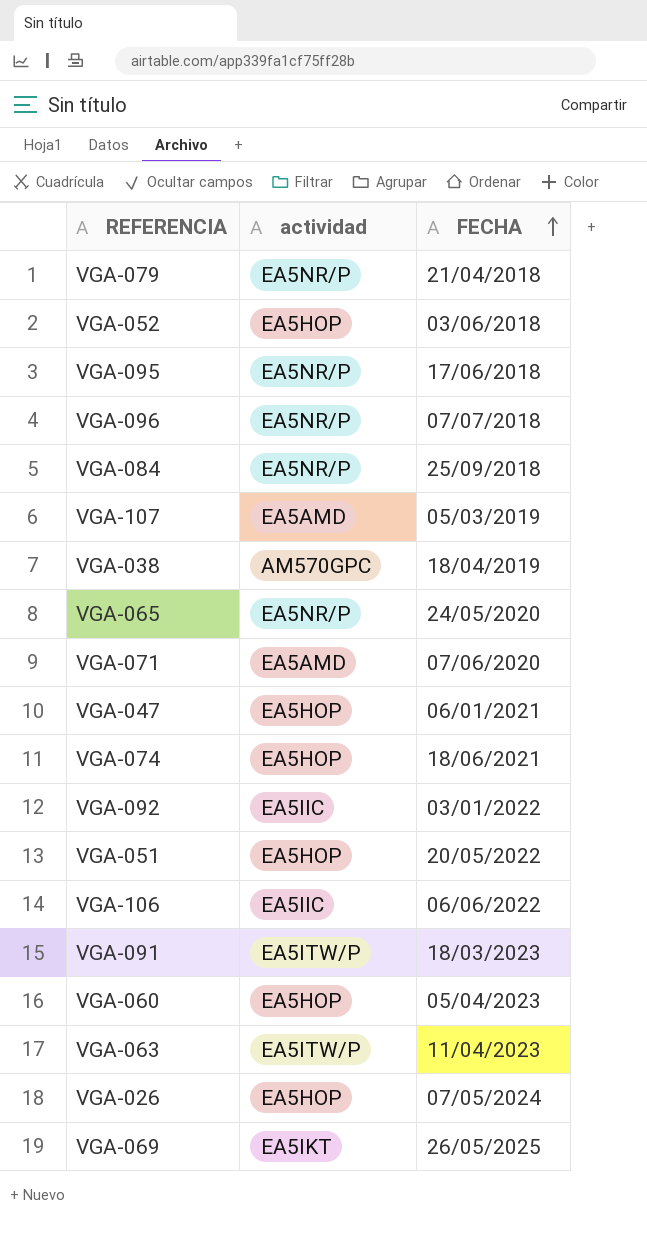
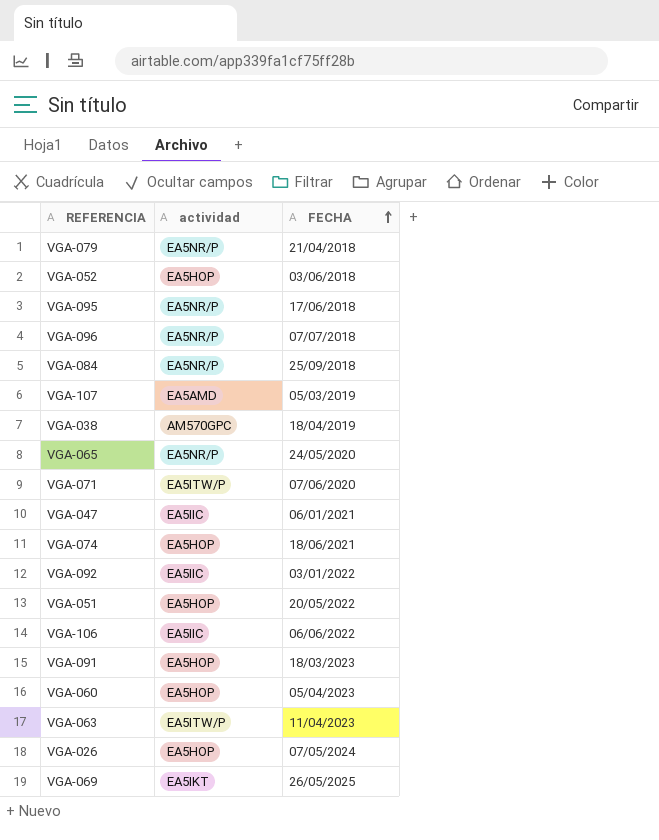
VGA-071 | actividad: EA5AMD -> EA5ITW/P
VGA-047 | actividad: EA5HOP -> EA5IIC
VGA-091 | actividad: EA5ITW/P -> EA5HOP

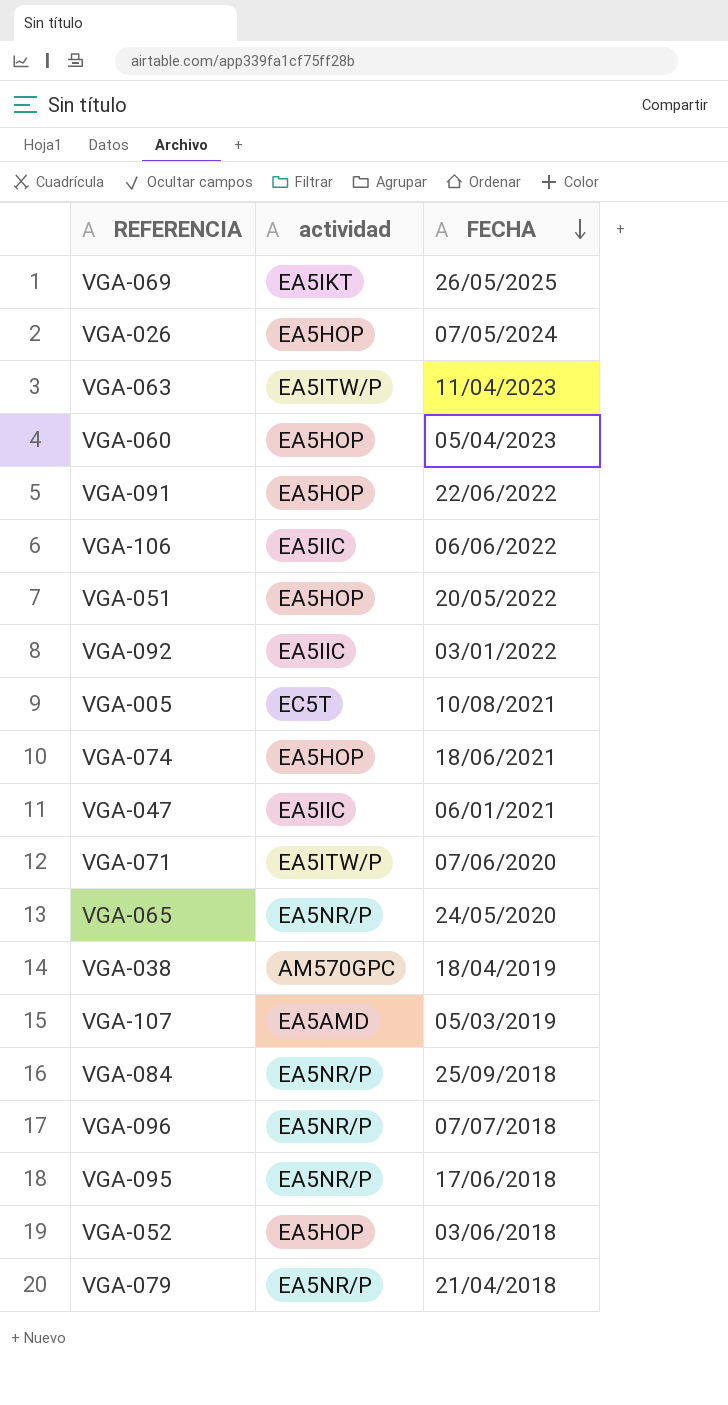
row order: FECHA ascending -> FECHA descending
VGA-091 | FECHA: 18/03/2023 -> 22/06/2022
row VGA-005: none -> EC5T | 10/08/2021

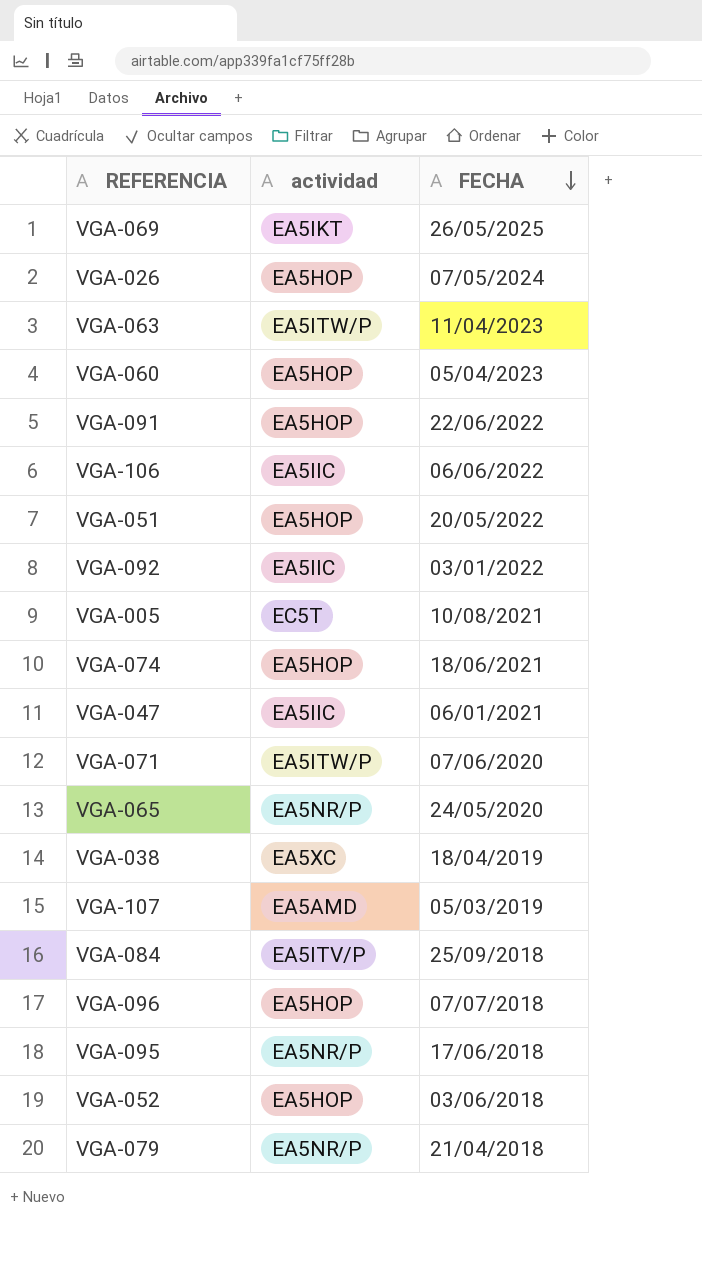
VGA-038 | actividad: AM570GPC -> EA5XC
VGA-084 | actividad: EA5NR/P -> EA5ITV/P
VGA-096 | actividad: EA5NR/P -> EA5HOP

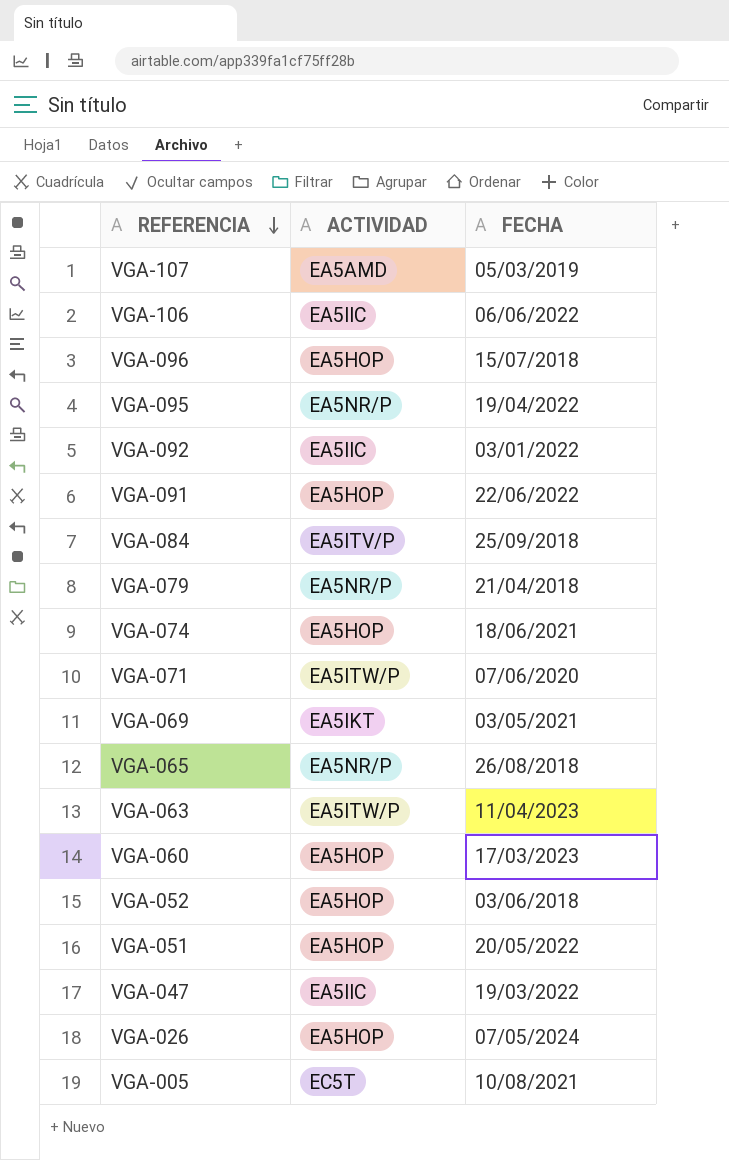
row order: FECHA descending -> REFERENCIA descending
column name: actividad -> ACTIVIDAD
row VGA-038: EA5XC | 18/04/2019 -> none
VGA-096 | FECHA: 07/07/2018 -> 15/07/2018
VGA-095 | FECHA: 17/06/2018 -> 19/04/2022
VGA-069 | FECHA: 26/05/2025 -> 03/05/2021
VGA-065 | FECHA: 24/05/2020 -> 26/08/2018
VGA-060 | FECHA: 05/04/2023 -> 17/03/2023
VGA-047 | FECHA: 06/01/2021 -> 19/03/2022

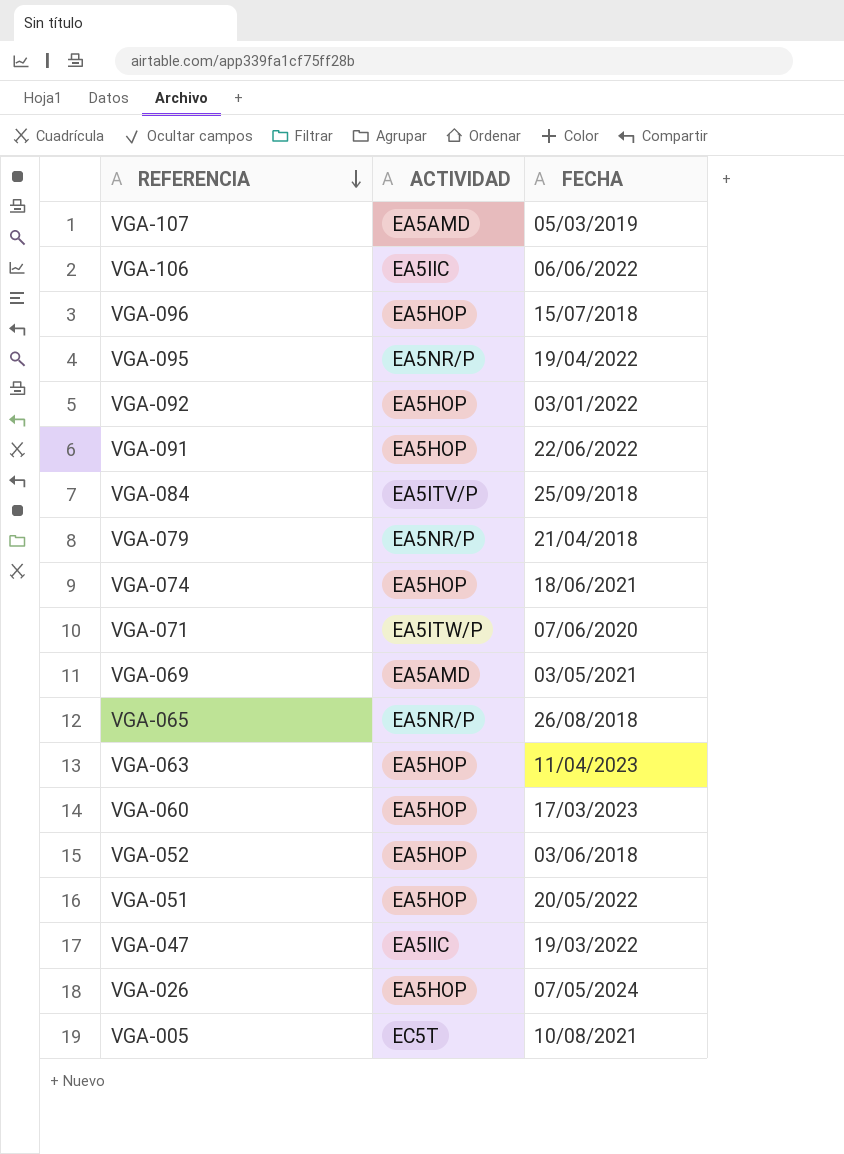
VGA-092 | ACTIVIDAD: EA5IIC -> EA5HOP
VGA-069 | ACTIVIDAD: EA5IKT -> EA5AMD
VGA-063 | ACTIVIDAD: EA5ITW/P -> EA5HOP

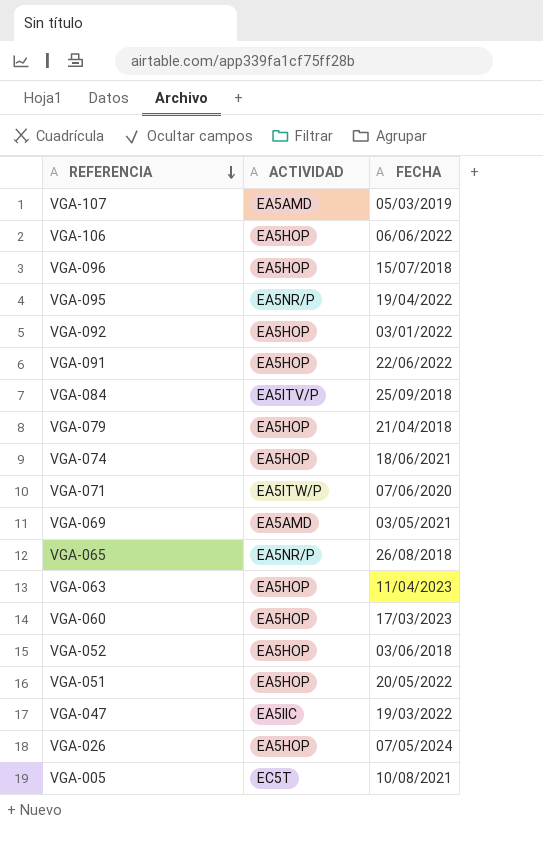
VGA-106 | ACTIVIDAD: EA5IIC -> EA5HOP
VGA-079 | ACTIVIDAD: EA5NR/P -> EA5HOP

